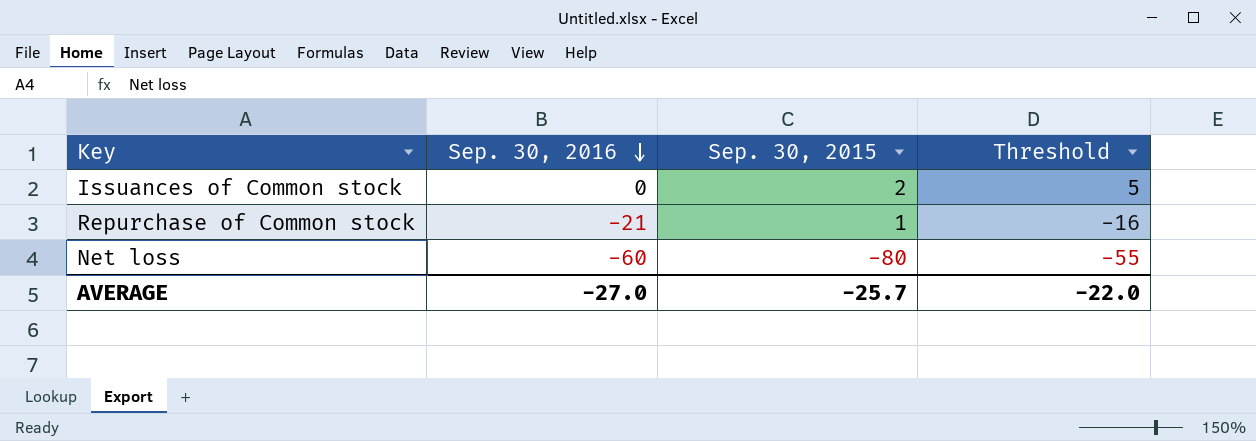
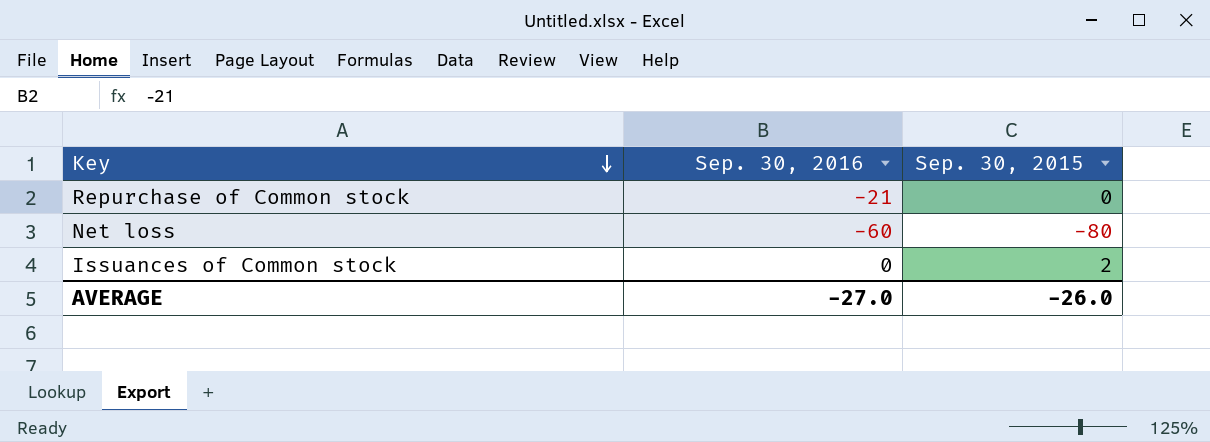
row order: Sep. 30, 2016 descending -> Key descending
column Threshold | formula: [Sep. 30, 2016] + 5 -> none
Repurchase of Common stock | Sep. 30, 2015: 1 -> 0
AVERAGE | Sep. 30, 2015: -25.7 -> -26.0

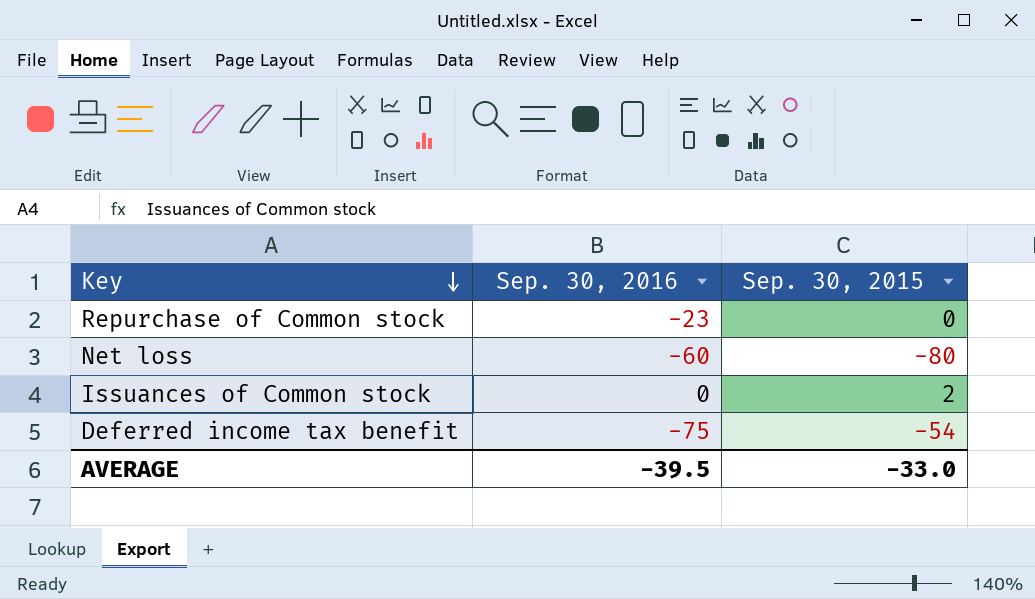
Repurchase of Common stock | Sep. 30, 2016: -21 -> -23
row Deferred income tax benefit: none -> -75 | -54
AVERAGE | Sep. 30, 2016: -27.0 -> -39.5
AVERAGE | Sep. 30, 2015: -26.0 -> -33.0

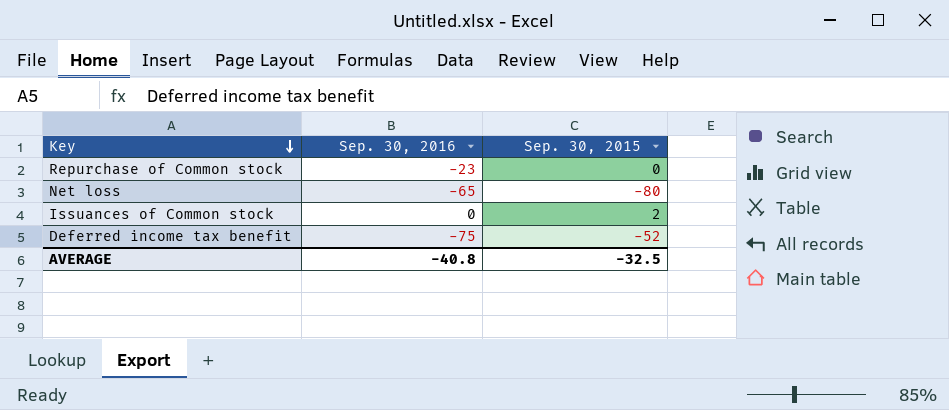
Net loss | Sep. 30, 2016: -60 -> -65
Deferred income tax benefit | Sep. 30, 2015: -54 -> -52
AVERAGE | Sep. 30, 2016: -39.5 -> -40.8
AVERAGE | Sep. 30, 2015: -33.0 -> -32.5

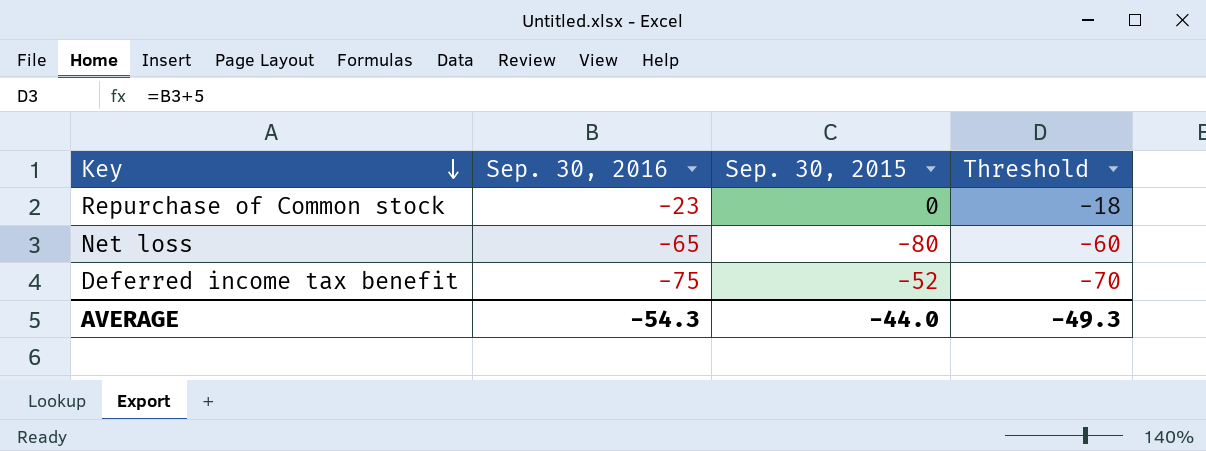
column Threshold | formula: none -> [Sep. 30, 2016] + 5
row Issuances of Common stock: 0 | 2 -> none
AVERAGE | Sep. 30, 2016: -40.8 -> -54.3
AVERAGE | Sep. 30, 2015: -32.5 -> -44.0

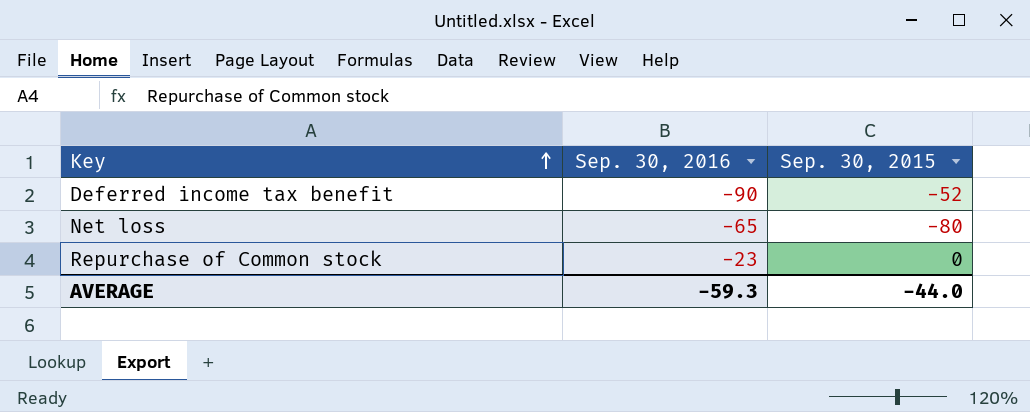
row order: Key descending -> Key ascending
column Threshold | formula: [Sep. 30, 2016] + 5 -> none
Deferred income tax benefit | Sep. 30, 2016: -75 -> -90
AVERAGE | Sep. 30, 2016: -54.3 -> -59.3

